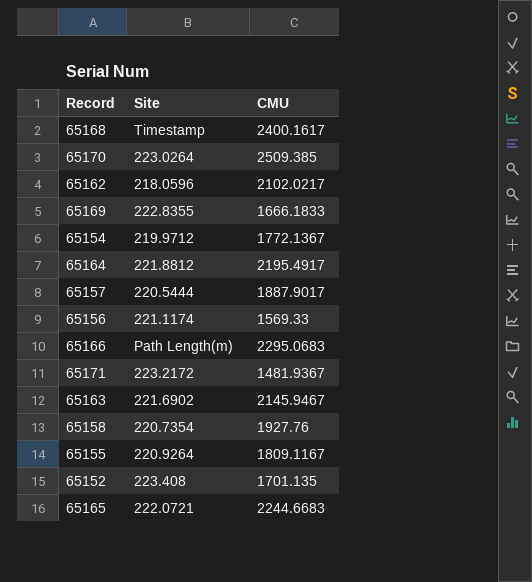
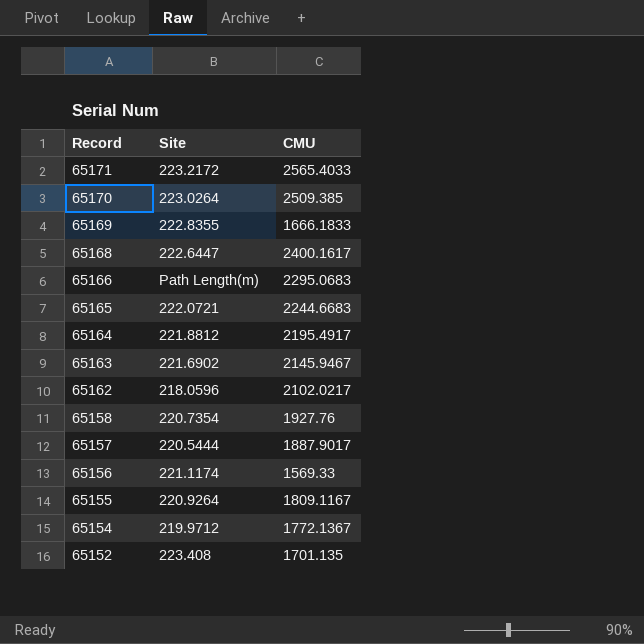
row order: none -> Record descending
65171 | CMU: 1481.9367 -> 2565.4033
65168 | Site: Timestamp -> 222.6447

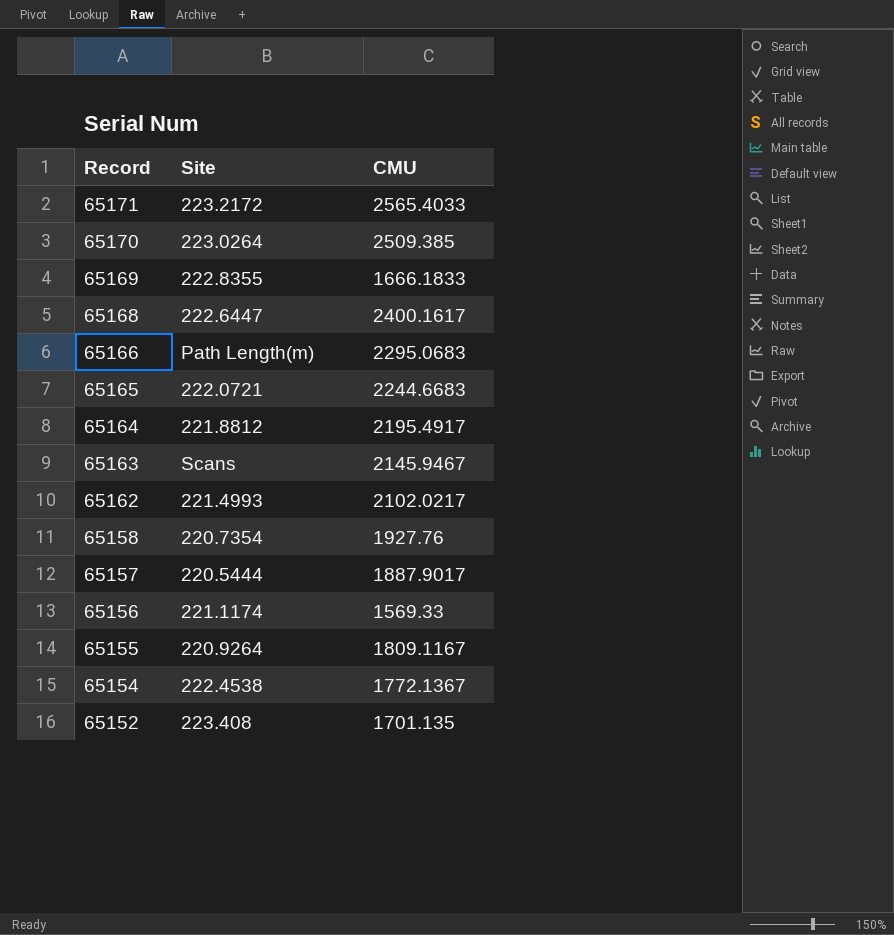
65163 | Site: 221.6902 -> Scans
65162 | Site: 218.0596 -> 221.4993
65154 | Site: 219.9712 -> 222.4538

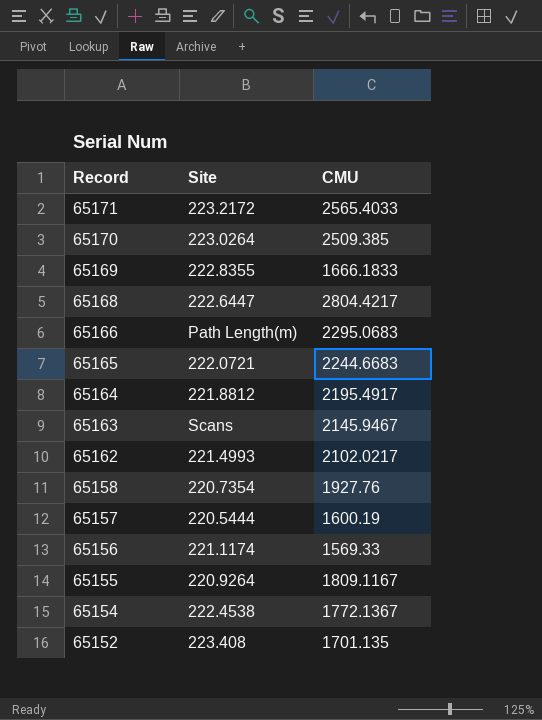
65168 | CMU: 2400.1617 -> 2804.4217
65157 | CMU: 1887.9017 -> 1600.19

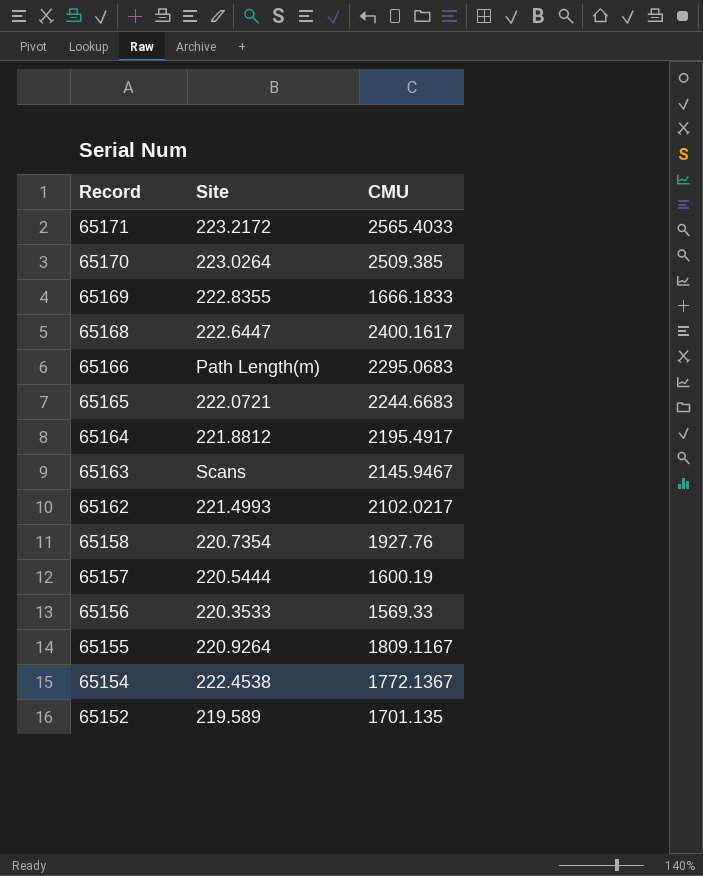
65168 | CMU: 2804.4217 -> 2400.1617
65156 | Site: 221.1174 -> 220.3533
65152 | Site: 223.408 -> 219.589

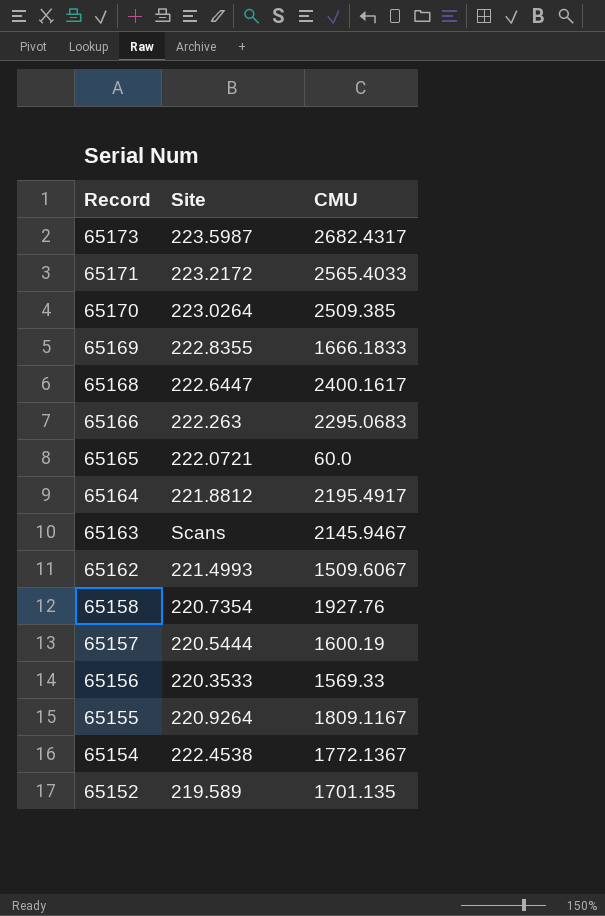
row 65173: none -> 223.5987 | 2682.4317
65166 | Site: Path Length(m) -> 222.263
65165 | CMU: 2244.6683 -> 60.0
65162 | CMU: 2102.0217 -> 1509.6067

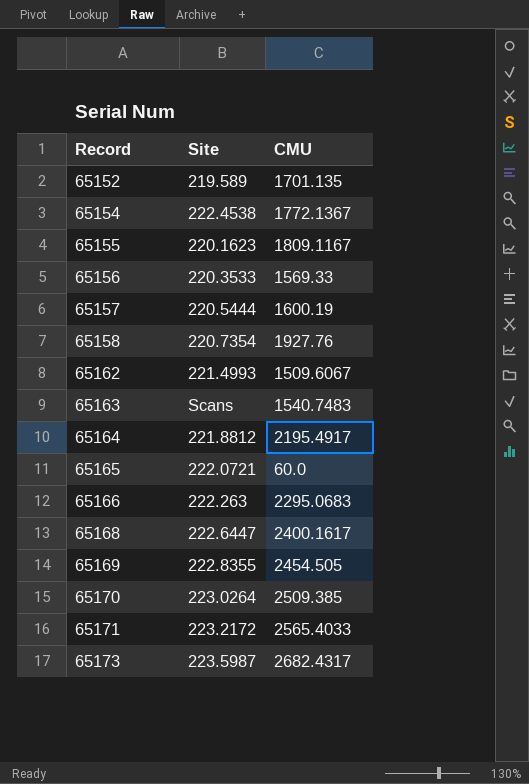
row order: Record descending -> Record ascending
65155 | Site: 220.9264 -> 220.1623
65163 | CMU: 2145.9467 -> 1540.7483
65169 | CMU: 1666.1833 -> 2454.505

